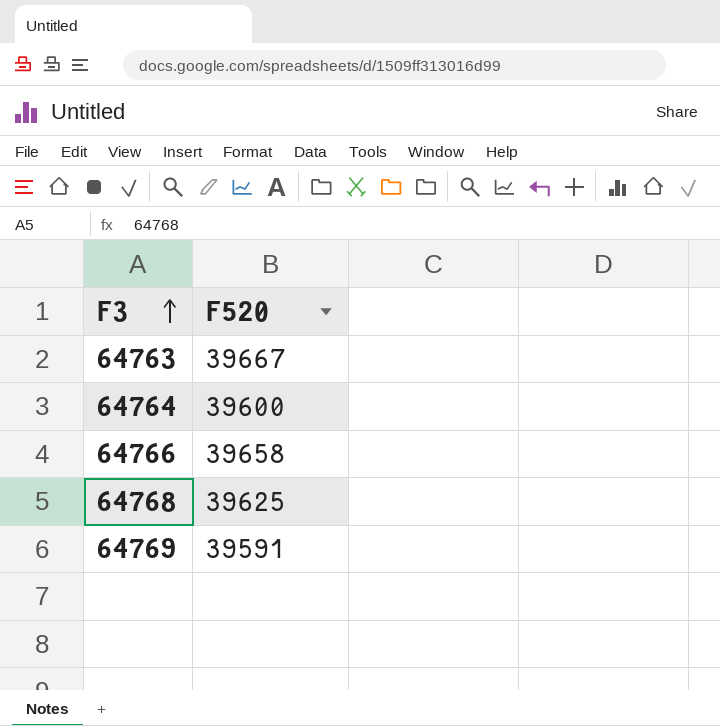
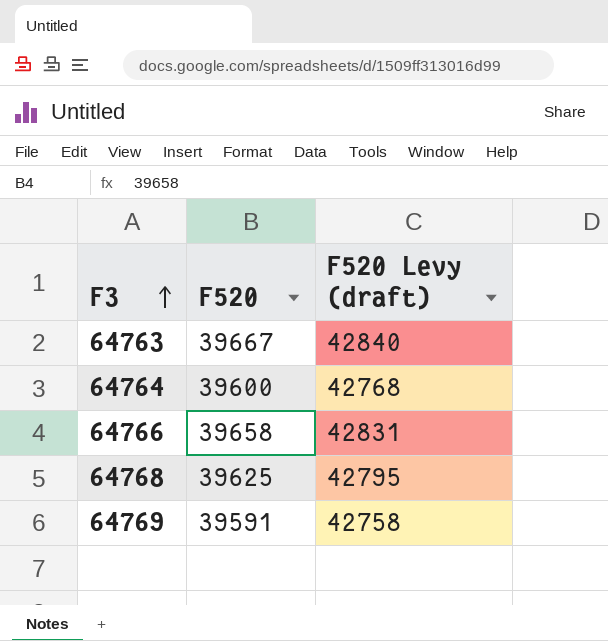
column F520 Levy (draft) | formula: none -> [F520] * 1.08

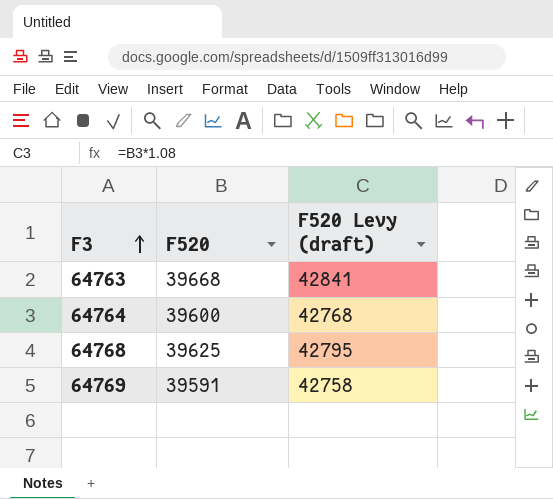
row 64766: 39658 | 42831 -> none
64763 | F520: 39667 -> 39668
64763 | F520 Levy (draft): 42840 -> 42841

